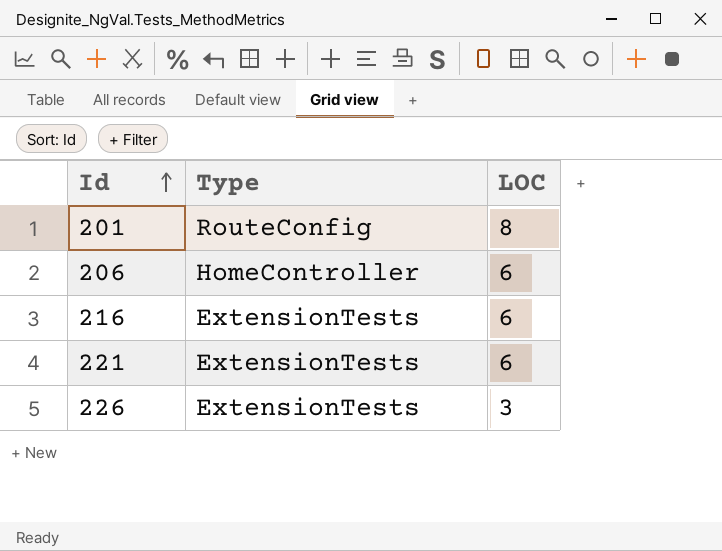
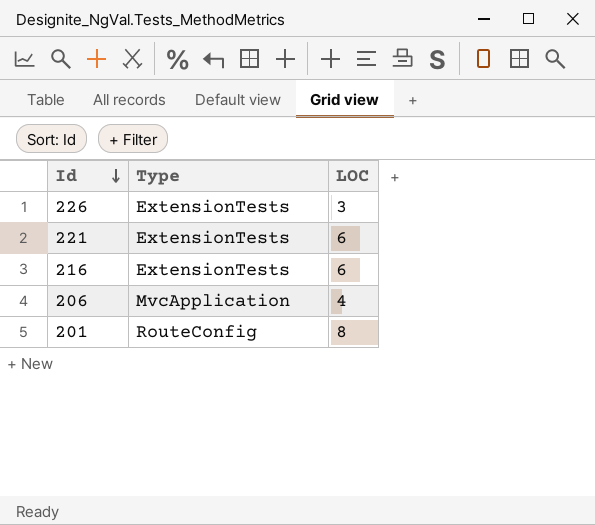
row order: Id ascending -> Id descending
206 | Type: HomeController -> MvcApplication
206 | LOC: 6 -> 4

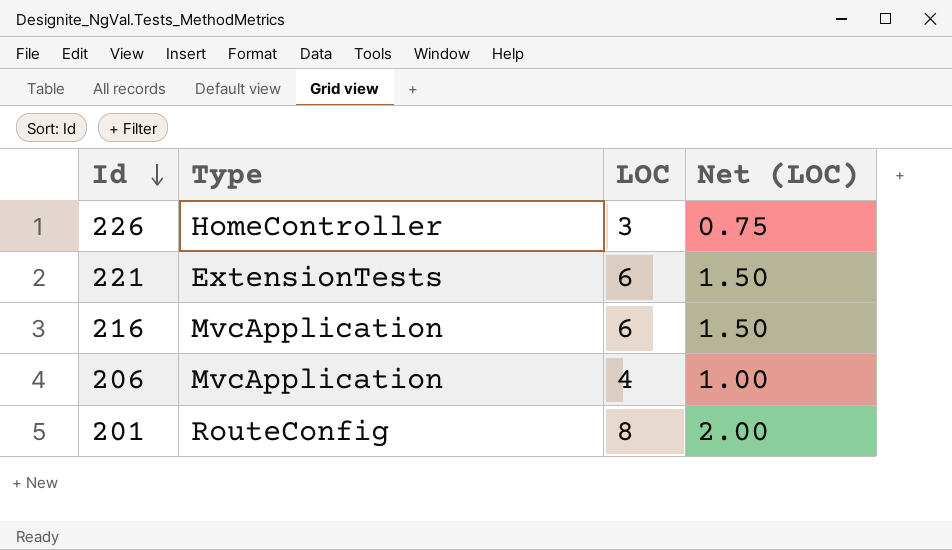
column Net (LOC) | formula: none -> [LOC] * 0.25
226 | Type: ExtensionTests -> HomeController
216 | Type: ExtensionTests -> MvcApplication

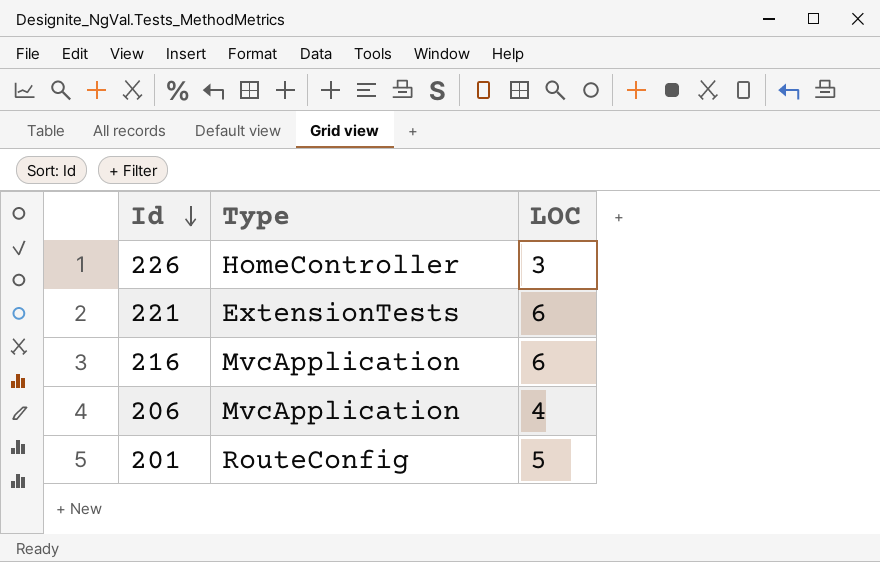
column Net (LOC) | formula: [LOC] * 0.25 -> none
201 | LOC: 8 -> 5

